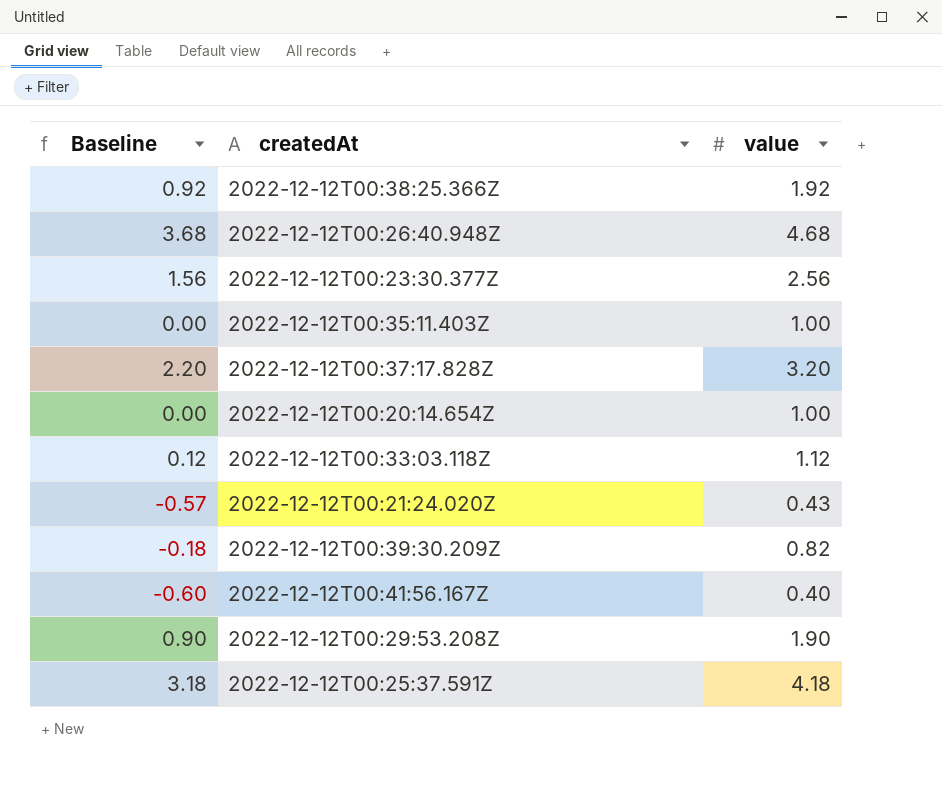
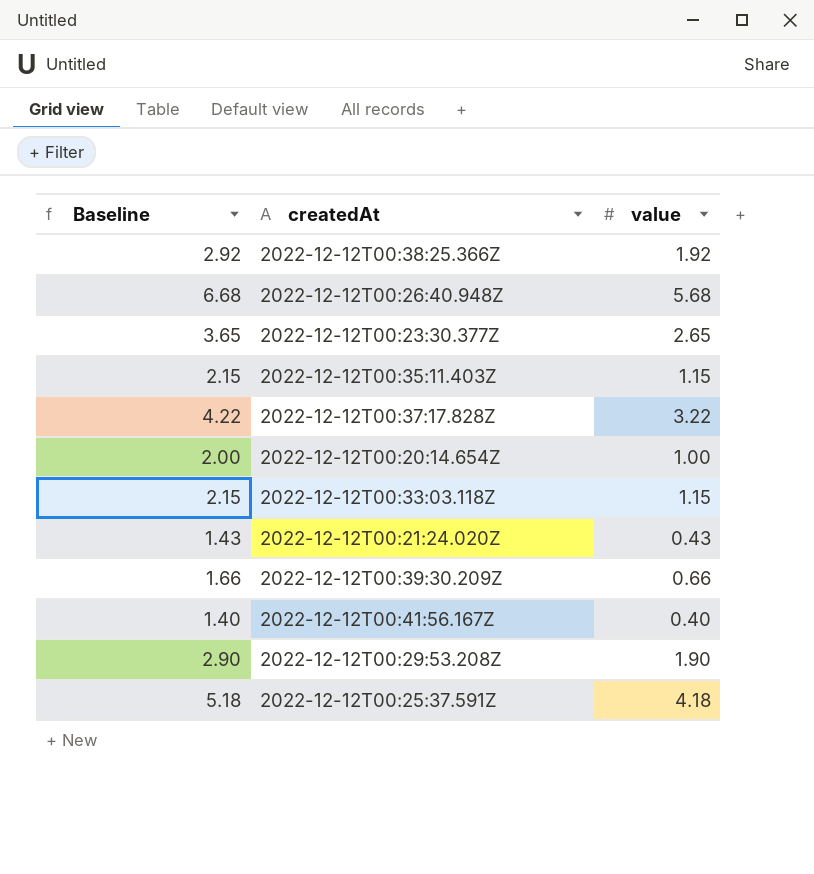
column Baseline | formula: [value] - 1 -> [value] + 1
2022-12-12T00:26:40.948Z | value: 4.68 -> 5.68
2022-12-12T00:23:30.377Z | value: 2.56 -> 2.65
2022-12-12T00:35:11.403Z | value: 1.00 -> 1.15
2022-12-12T00:37:17.828Z | value: 3.20 -> 3.22
2022-12-12T00:33:03.118Z | value: 1.12 -> 1.15
2022-12-12T00:39:30.209Z | value: 0.82 -> 0.66

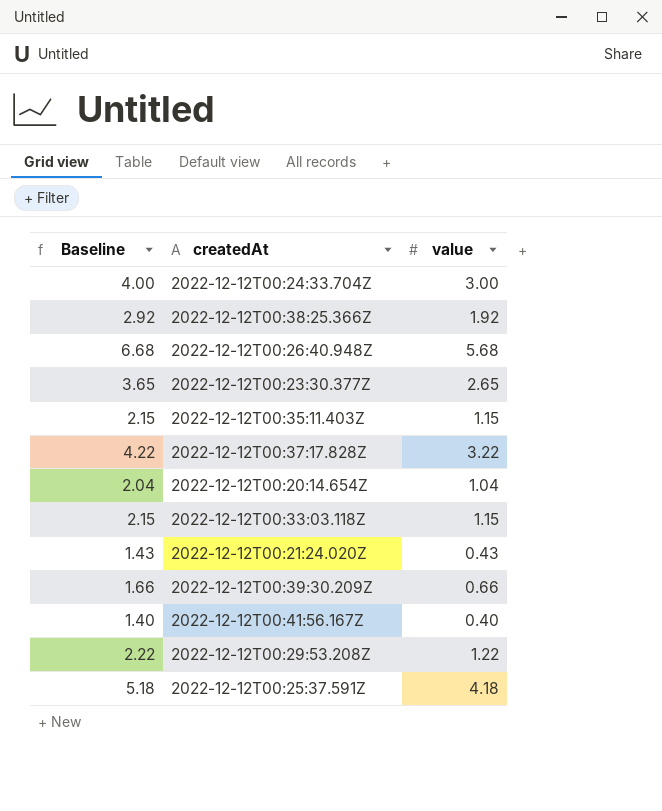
row 2022-12-12T00:24:33.704Z: none -> 4.00 | 3.00
2022-12-12T00:20:14.654Z | Baseline: 2.00 -> 2.04
2022-12-12T00:20:14.654Z | value: 1.00 -> 1.04
2022-12-12T00:29:53.208Z | Baseline: 2.90 -> 2.22
2022-12-12T00:29:53.208Z | value: 1.90 -> 1.22

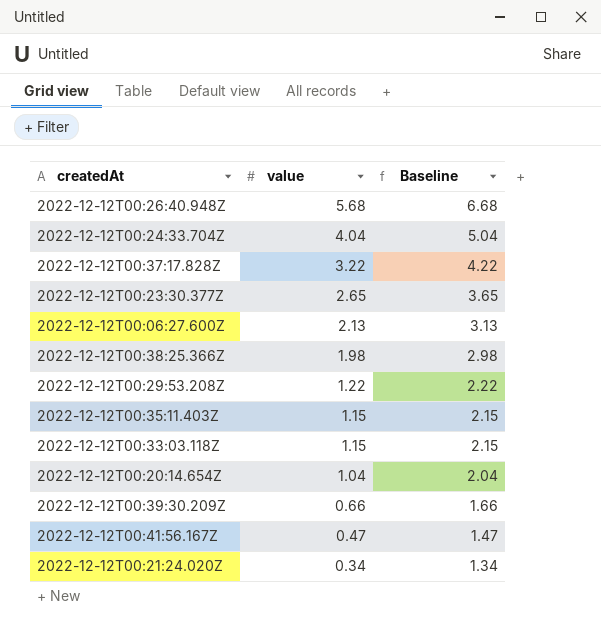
row order: none -> value descending
column Baseline | position: 1 -> 3
row 2022-12-12T00:25:37.591Z: 5.18 | 4.18 -> none
2022-12-12T00:24:33.704Z | value: 3.00 -> 4.04
2022-12-12T00:24:33.704Z | Baseline: 4.00 -> 5.04
row 2022-12-12T00:06:27.600Z: none -> 2.13 | 3.13
2022-12-12T00:38:25.366Z | value: 1.92 -> 1.98
2022-12-12T00:38:25.366Z | Baseline: 2.92 -> 2.98
2022-12-12T00:41:56.167Z | value: 0.40 -> 0.47
2022-12-12T00:41:56.167Z | Baseline: 1.40 -> 1.47
2022-12-12T00:21:24.020Z | value: 0.43 -> 0.34
2022-12-12T00:21:24.020Z | Baseline: 1.43 -> 1.34

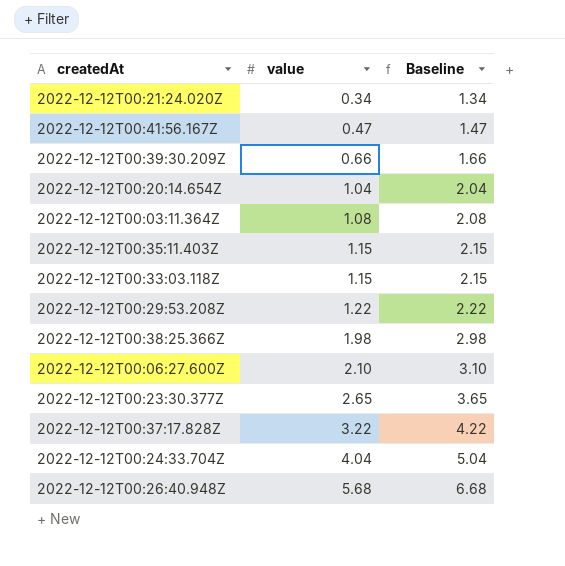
row order: value descending -> value ascending
row 2022-12-12T00:03:11.364Z: none -> 1.08 | 2.08
2022-12-12T00:06:27.600Z | value: 2.13 -> 2.10
2022-12-12T00:06:27.600Z | Baseline: 3.13 -> 3.10

